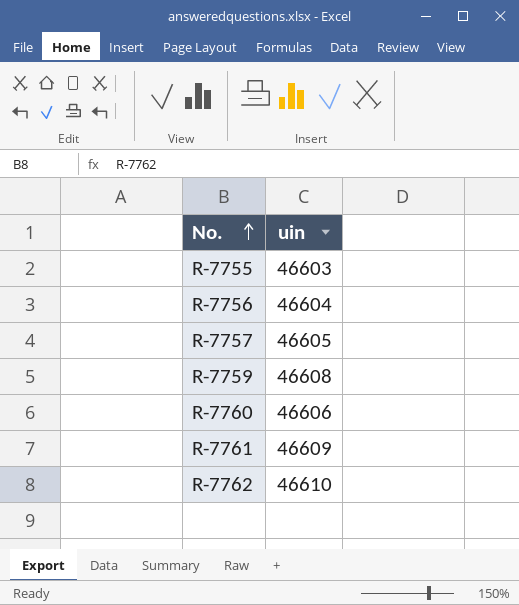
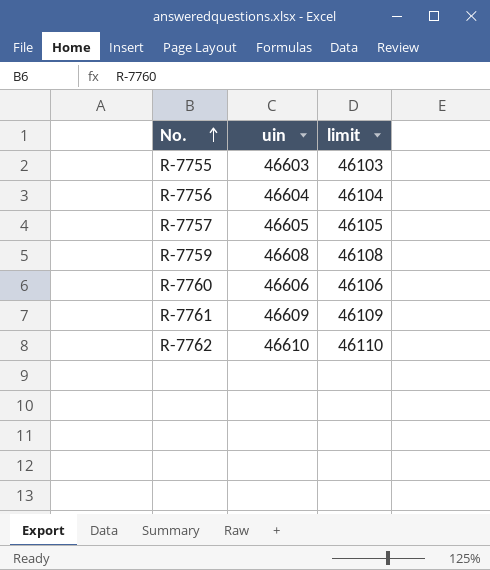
column limit | formula: none -> [uin] - 500

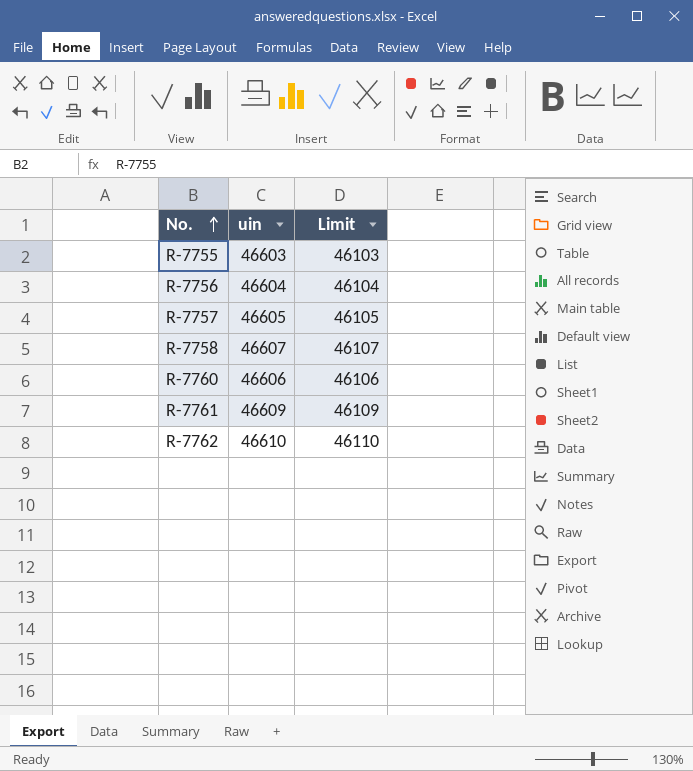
column name: limit -> Limit
row R-7759: 46608 | 46108 -> none
row R-7758: none -> 46607 | 46107

